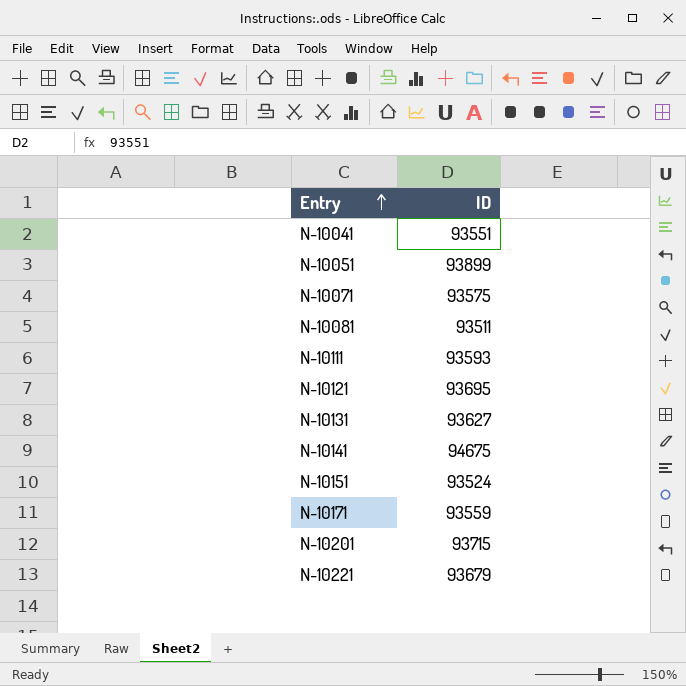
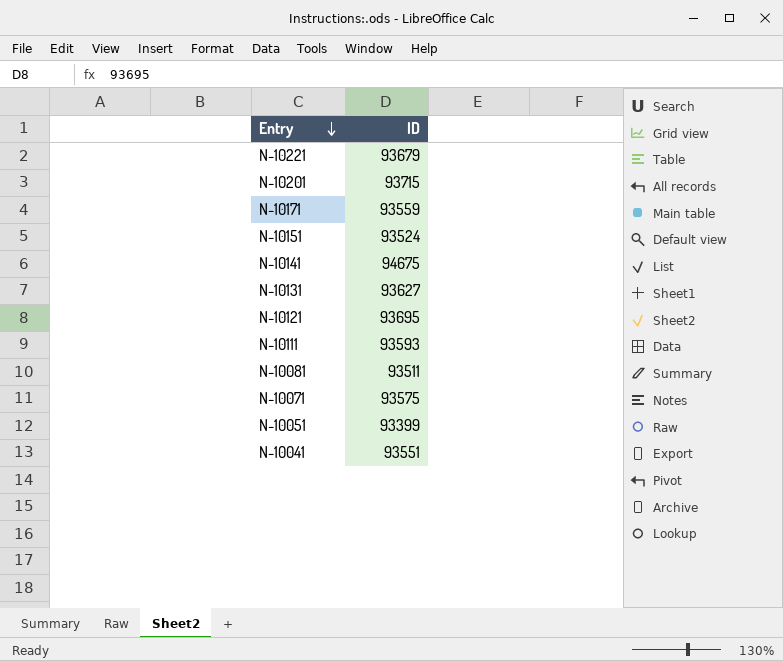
row order: Entry ascending -> Entry descending
N-10051 | ID: 93899 -> 93399

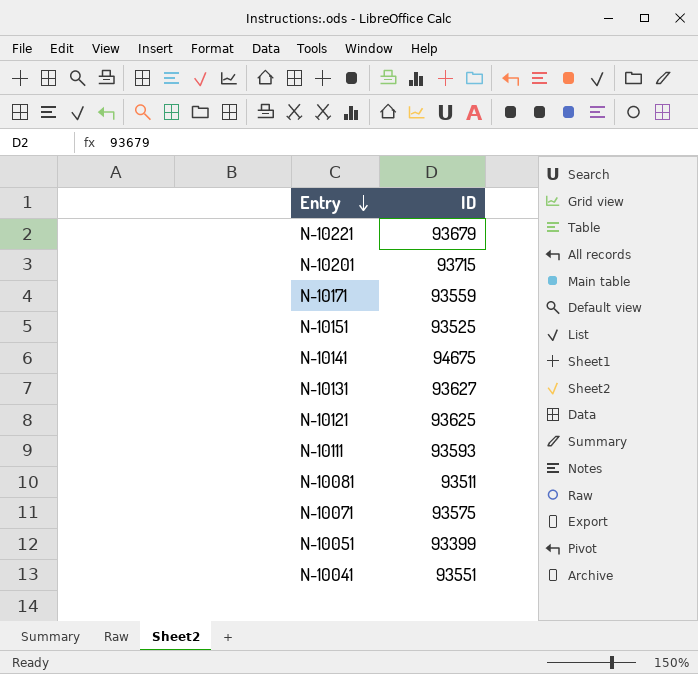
N-10151 | ID: 93524 -> 93525
N-10121 | ID: 93695 -> 93625

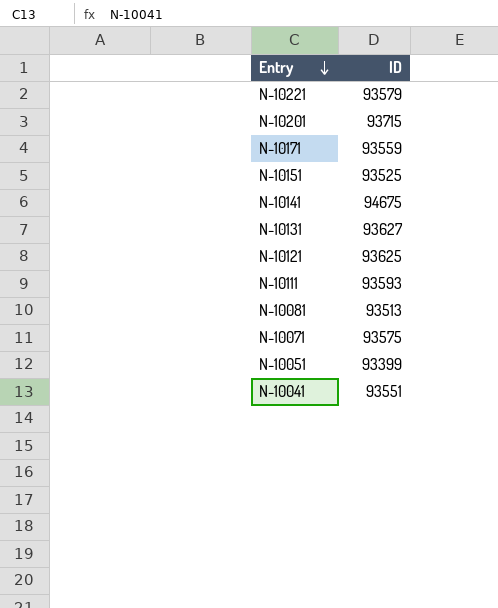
N-10221 | ID: 93679 -> 93579
N-10081 | ID: 93511 -> 93513

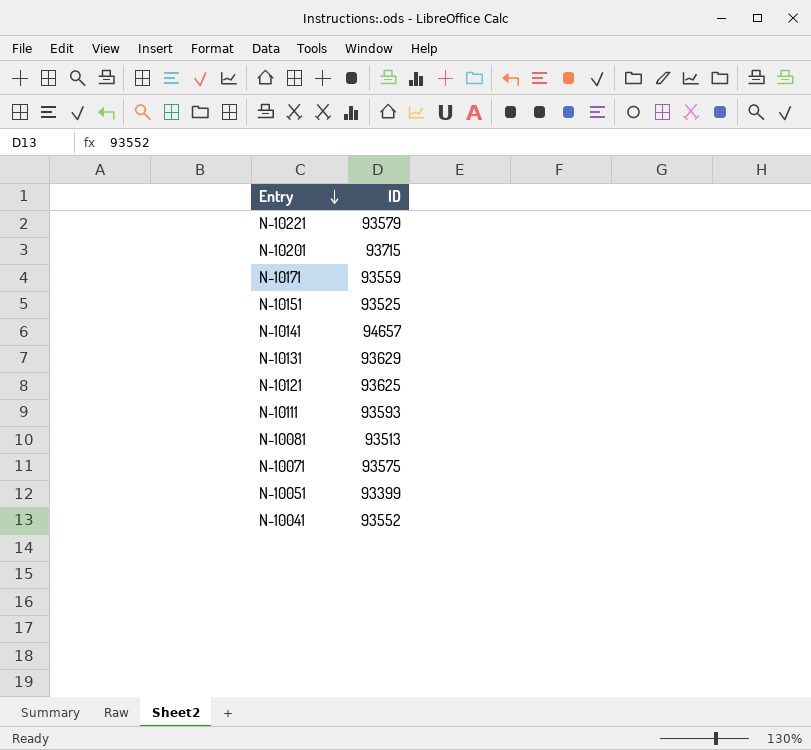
N-10141 | ID: 94675 -> 94657
N-10131 | ID: 93627 -> 93629
N-10041 | ID: 93551 -> 93552

